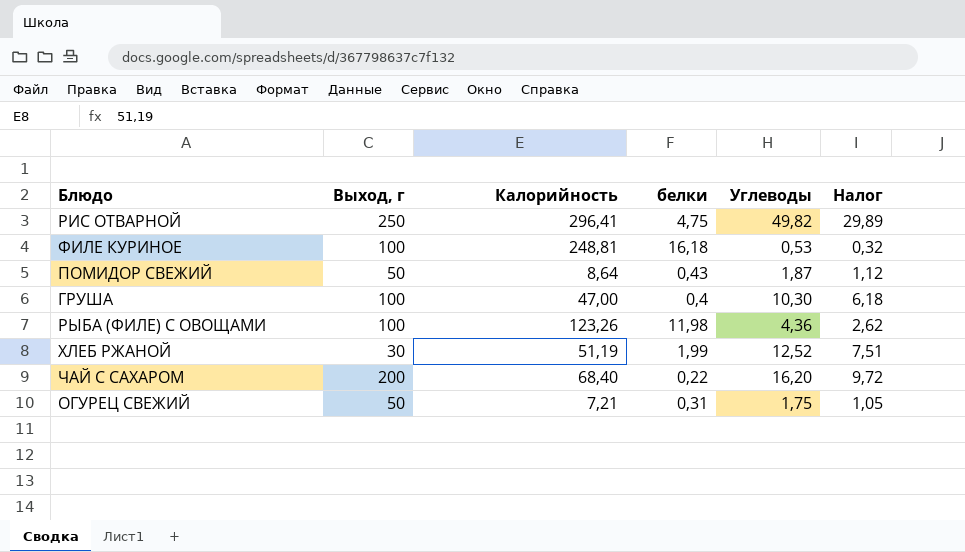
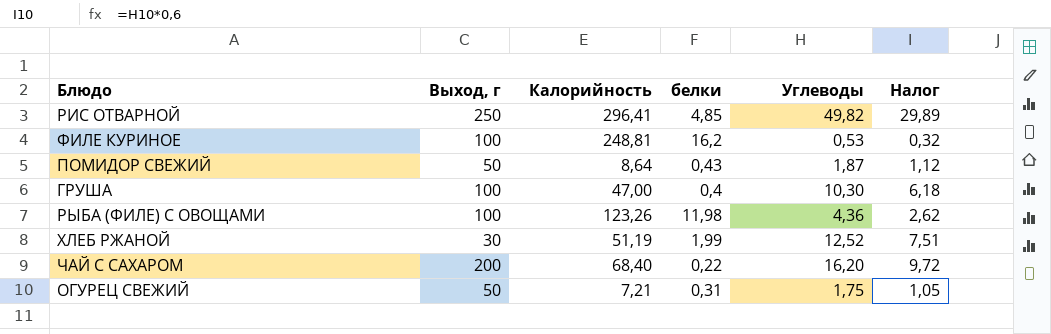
РИС ОТВАРНОЙ | белки: 4,75 -> 4,85
ФИЛЕ КУРИНОЕ | белки: 16,18 -> 16,2

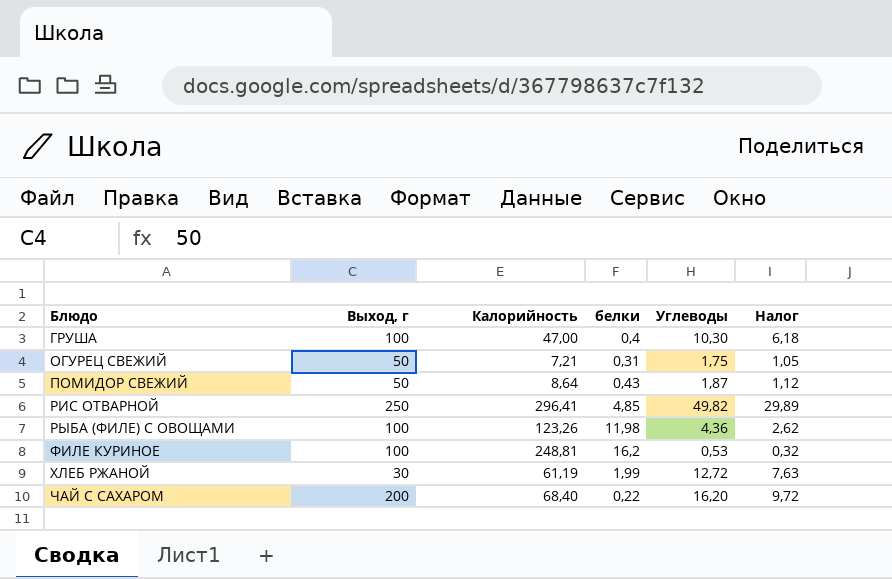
row order: none -> Блюдо ascending
ХЛЕБ РЖАНОЙ | Калорийность: 51,19 -> 61,19
ХЛЕБ РЖАНОЙ | Углеводы: 12,52 -> 12,72
ХЛЕБ РЖАНОЙ | Налог: 7,51 -> 7,63

